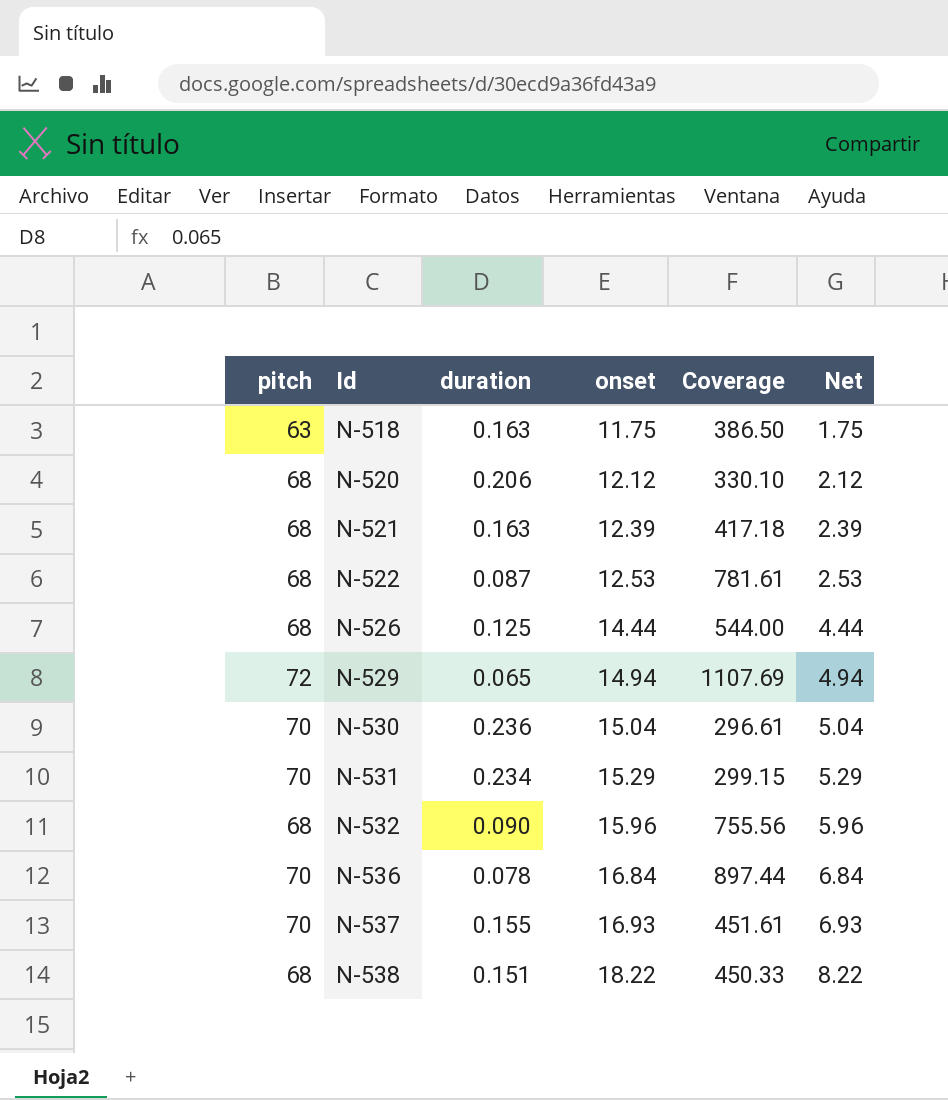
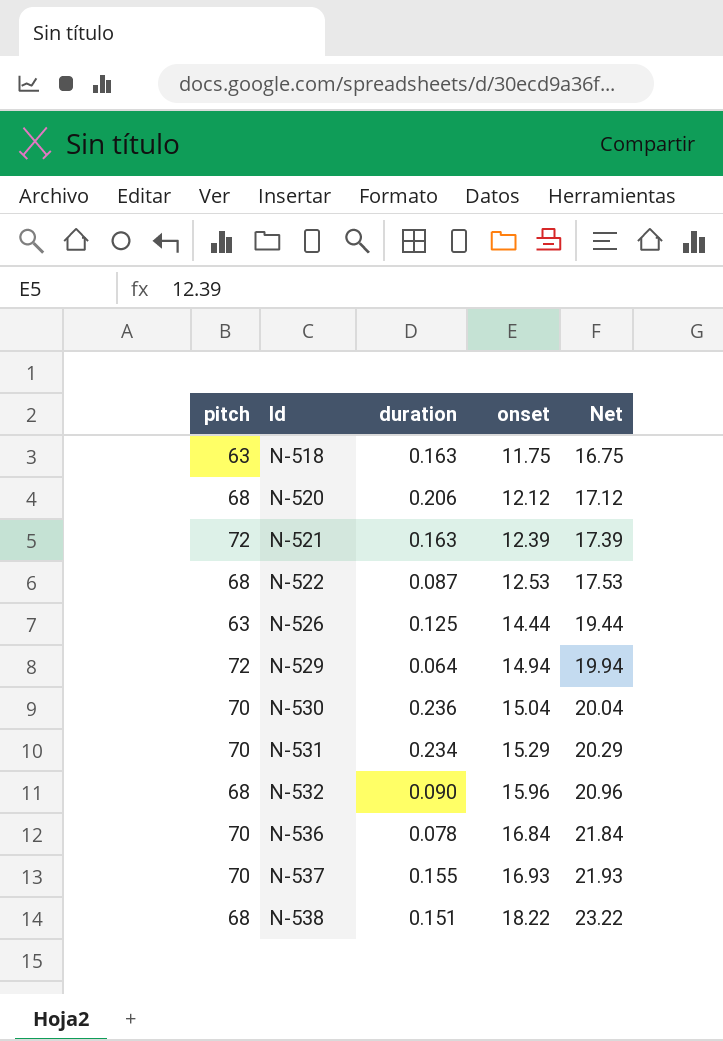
column Coverage | formula: [pitch] / [duration] -> none
column Net | formula: [onset] - 10 -> [onset] + 5
N-521 | pitch: 68 -> 72
N-526 | pitch: 68 -> 63
N-529 | duration: 0.065 -> 0.064

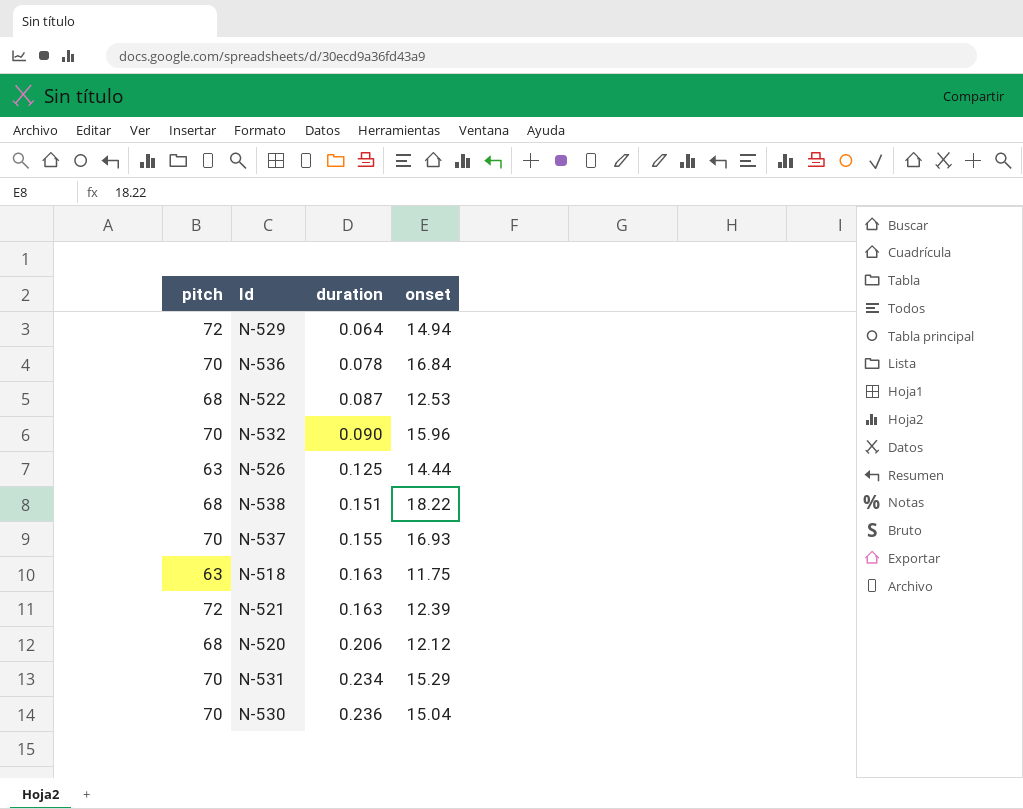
row order: Id ascending -> duration ascending
column Net | formula: [onset] + 5 -> none
N-532 | pitch: 68 -> 70

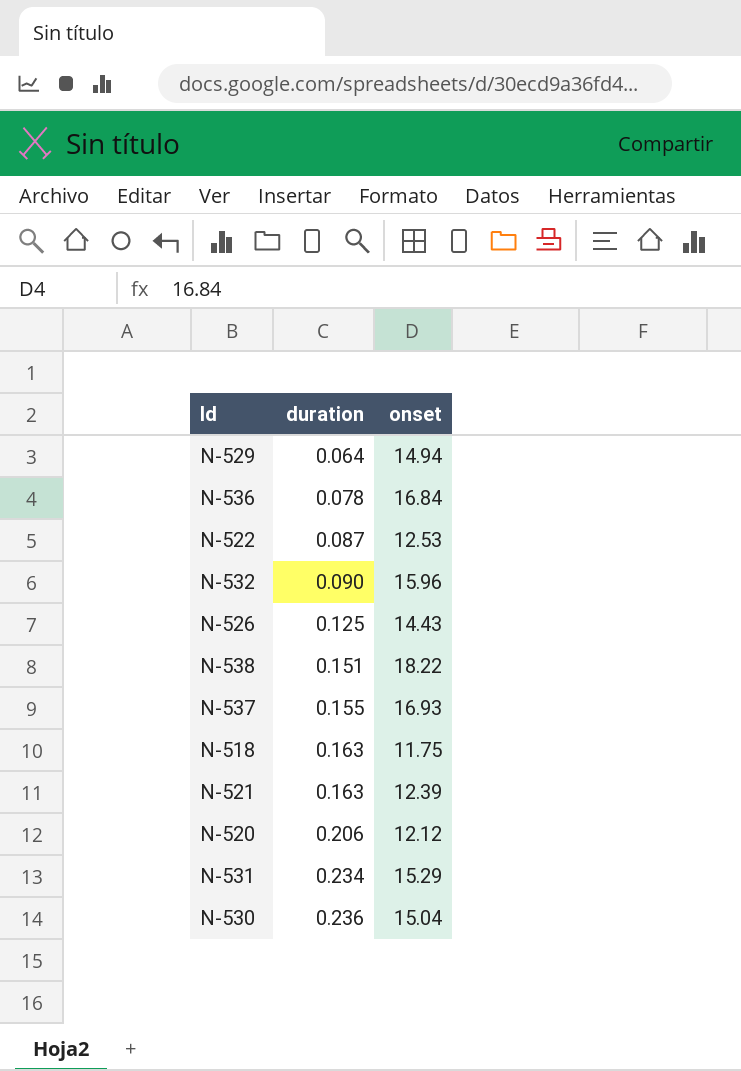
column pitch | position: 1 -> none
N-526 | onset: 14.44 -> 14.43

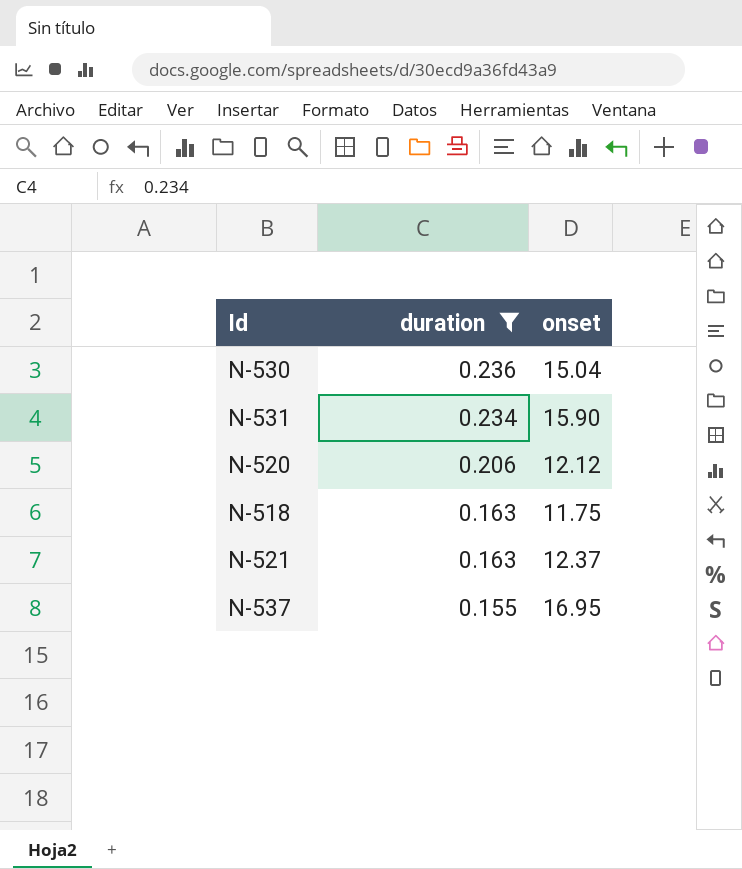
filter: none -> duration >= 0.155
row order: duration ascending -> duration descending
N-531 | onset: 15.29 -> 15.90
N-521 | onset: 12.39 -> 12.37
N-537 | onset: 16.93 -> 16.95

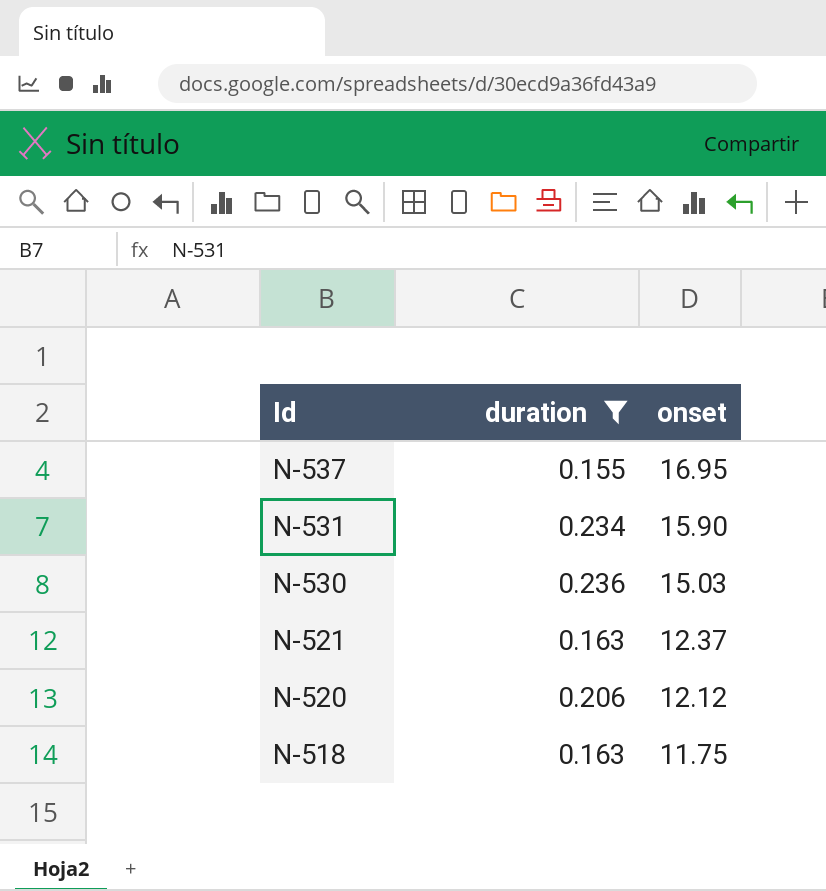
row order: duration descending -> Id descending
N-530 | onset: 15.04 -> 15.03

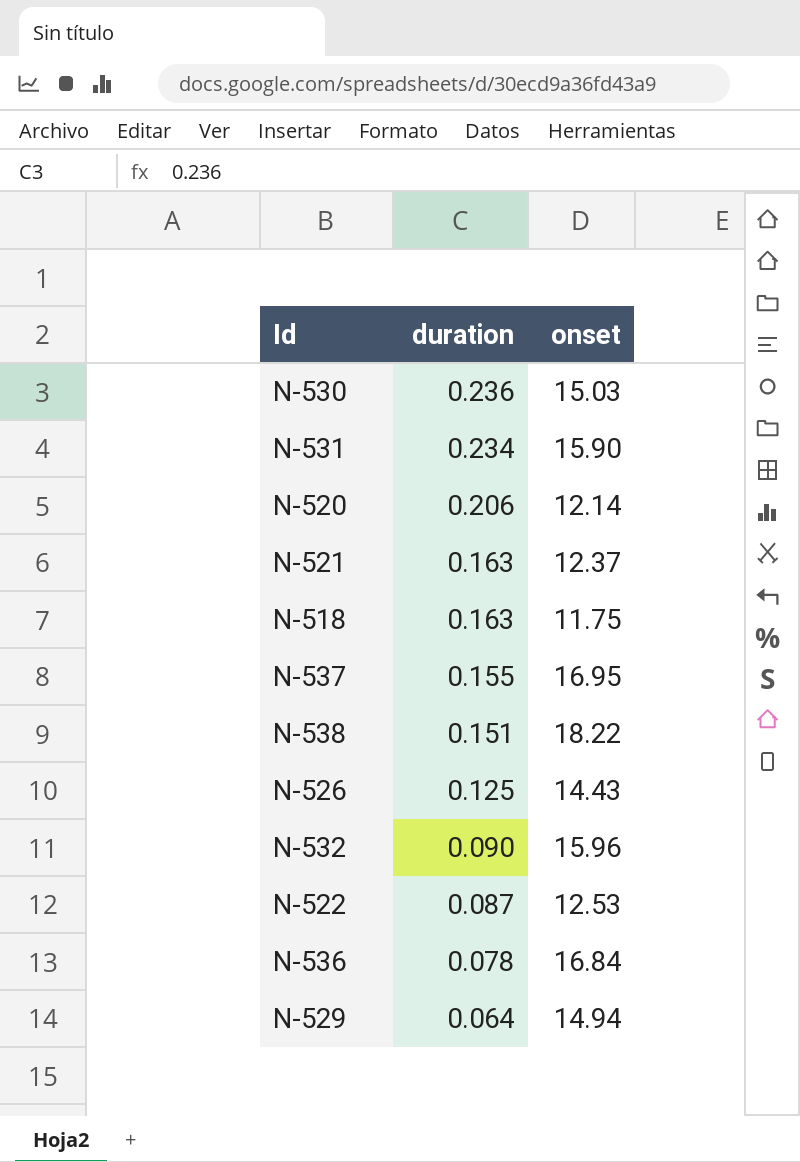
filter: duration >= 0.155 -> none
row order: Id descending -> duration descending
N-520 | onset: 12.12 -> 12.14

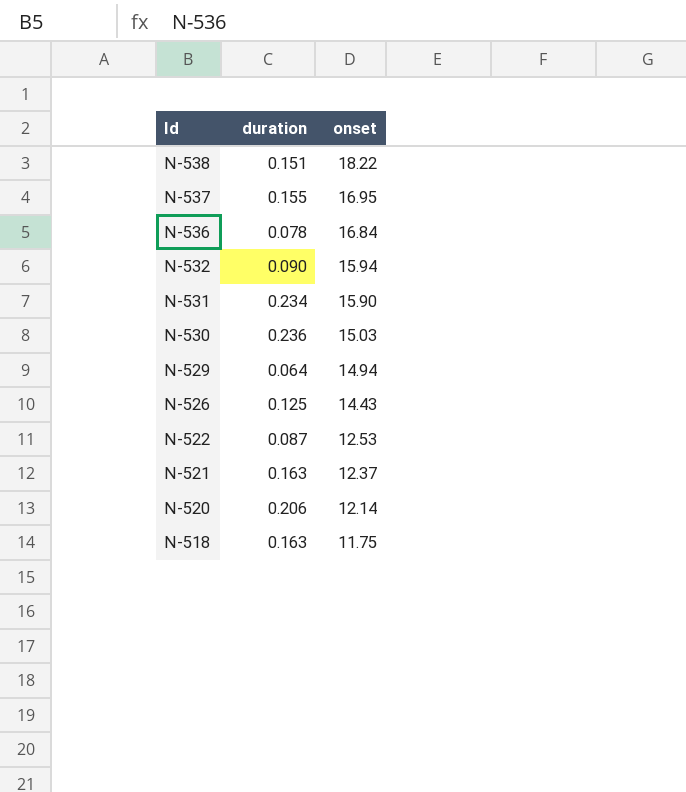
row order: duration descending -> Id descending
N-532 | onset: 15.96 -> 15.94

